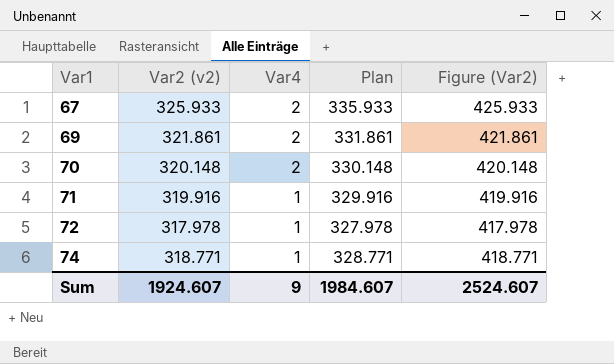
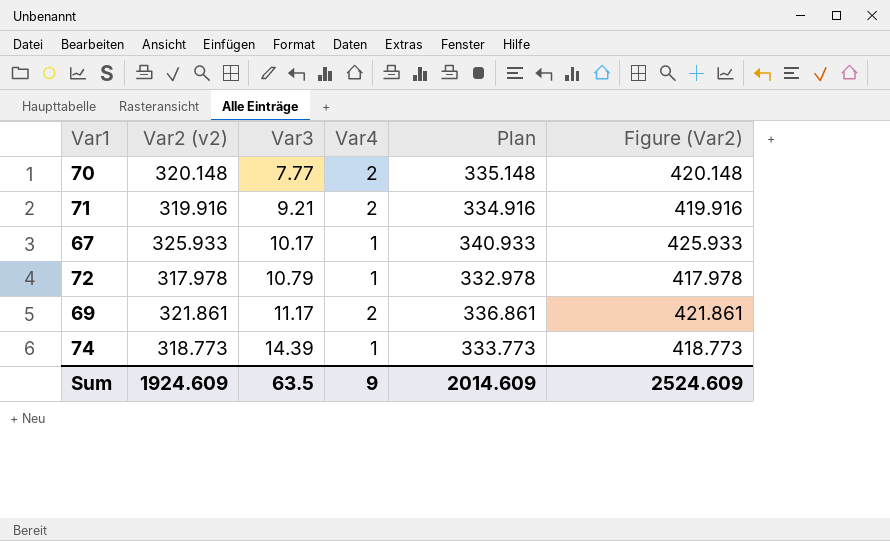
row order: Var1 ascending -> Var3 ascending
column Var3 | position: none -> 3
column Plan | formula: [Var2 (v2)] + 10 -> [Var2 (v2)] + 15
71 | Var4: 1 -> 2
67 | Var4: 2 -> 1
74 | Var2 (v2): 318.771 -> 318.773
74 | Figure (Var2): 418.771 -> 418.773
Sum | Var2 (v2): 1924.607 -> 1924.609
Sum | Plan: 1984.607 -> 2014.609
Sum | Figure (Var2): 2524.607 -> 2524.609

